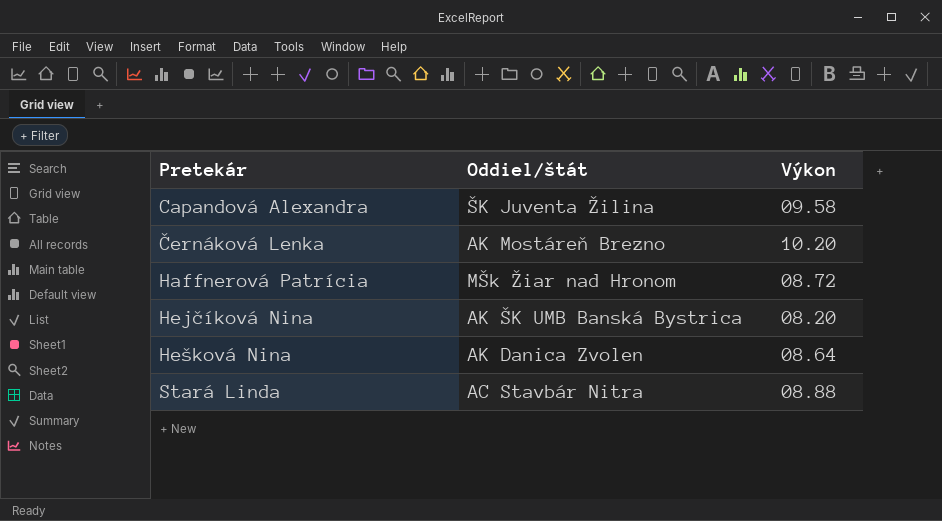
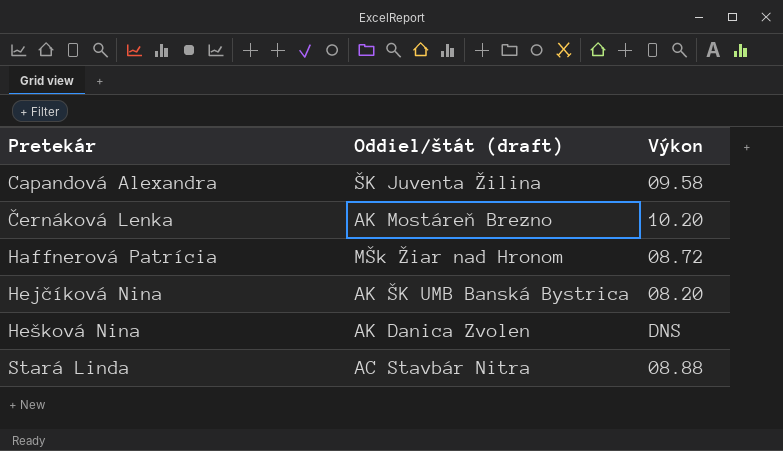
column name: Oddiel/štát -> Oddiel/štát (draft)
Hešková Nina | Výkon: 08.64 -> DNS

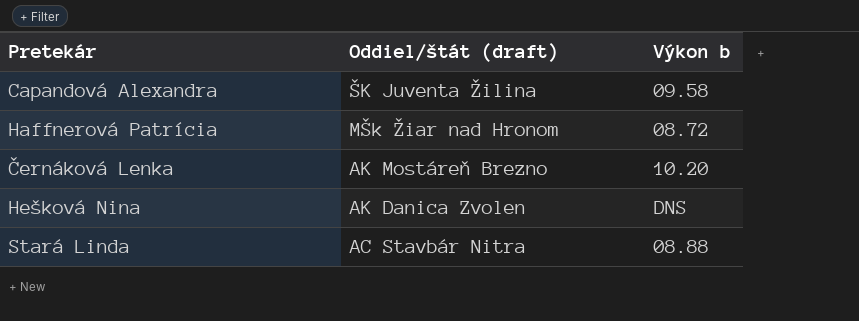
row order: Pretekár ascending -> Oddiel/štát (draft) descending
column name: Výkon -> Výkon b
row Hejčíková Nina: AK ŠK UMB Banská Bystrica | 08.20 -> none

